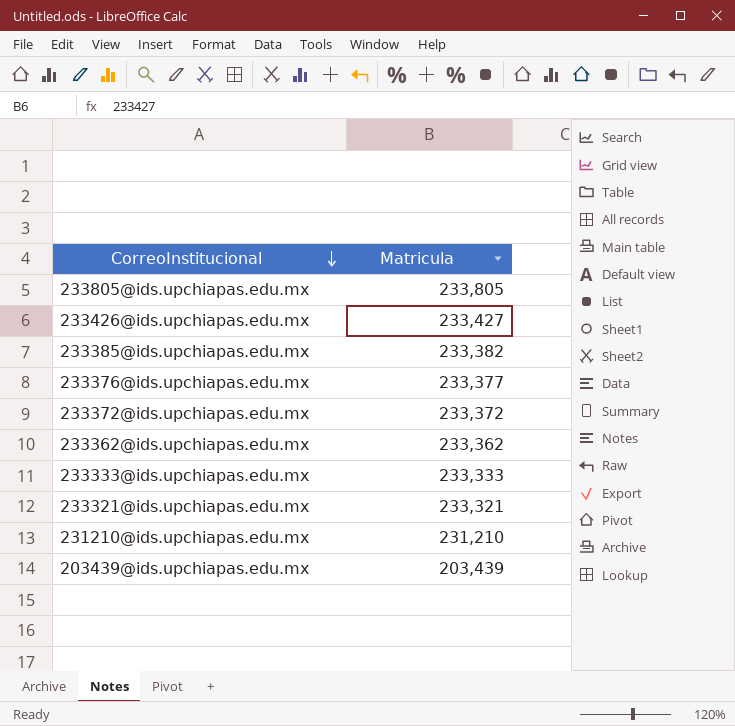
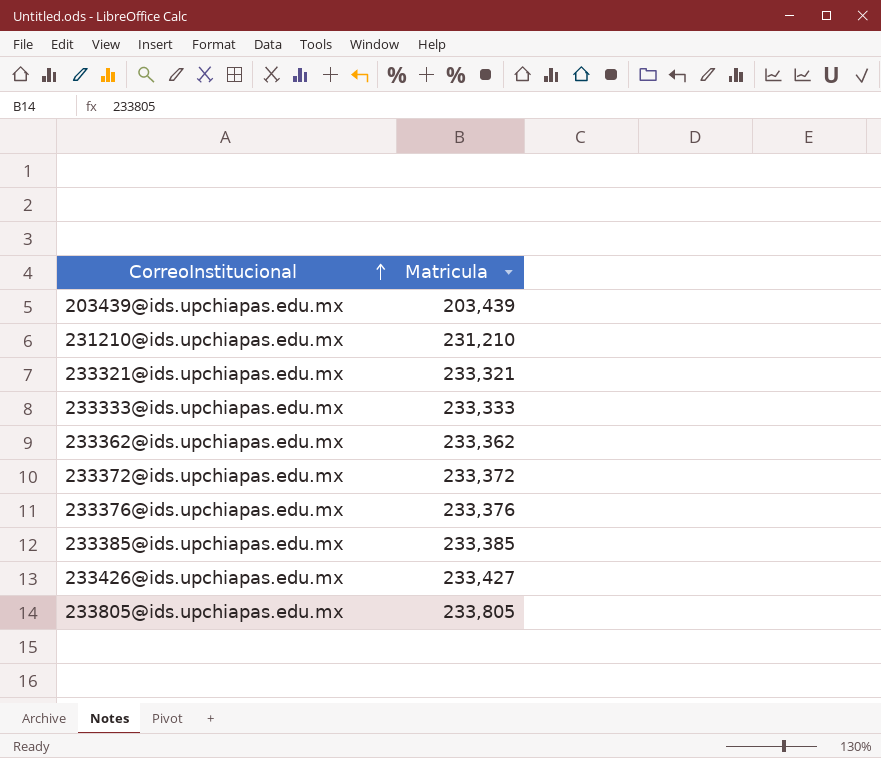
row order: CorreoInstitucional descending -> CorreoInstitucional ascending
233376@ids.upchiapas.edu.mx | Matricula: 233,377 -> 233,376
233385@ids.upchiapas.edu.mx | Matricula: 233,382 -> 233,385

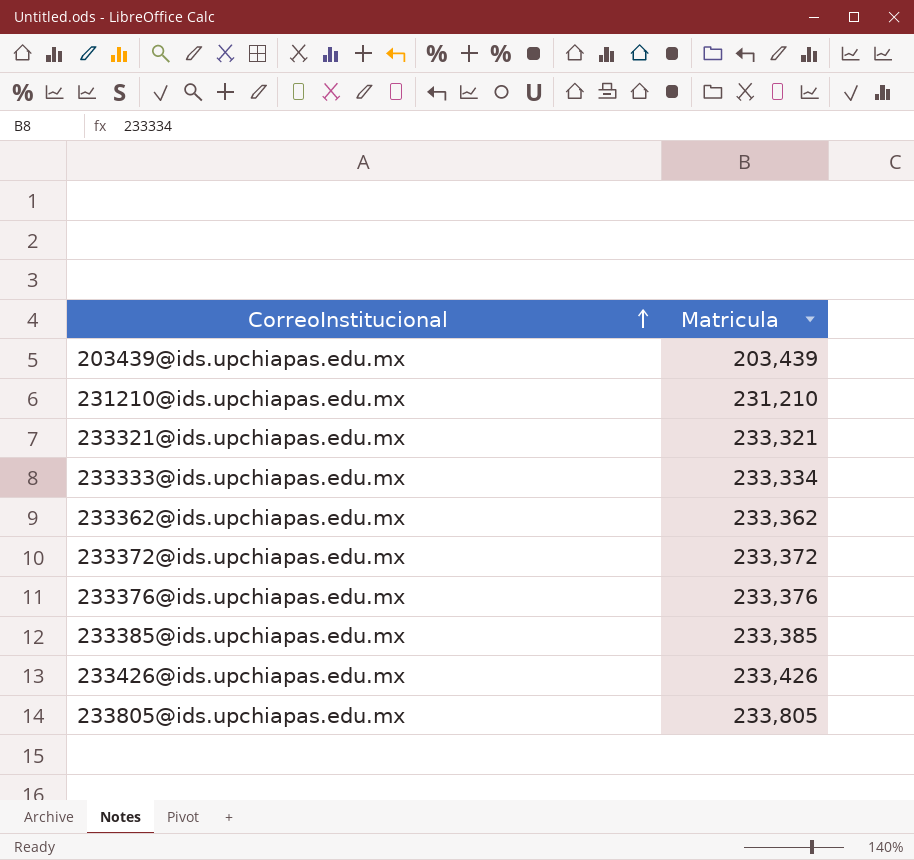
233333@ids.upchiapas.edu.mx | Matricula: 233,333 -> 233,334
233426@ids.upchiapas.edu.mx | Matricula: 233,427 -> 233,426

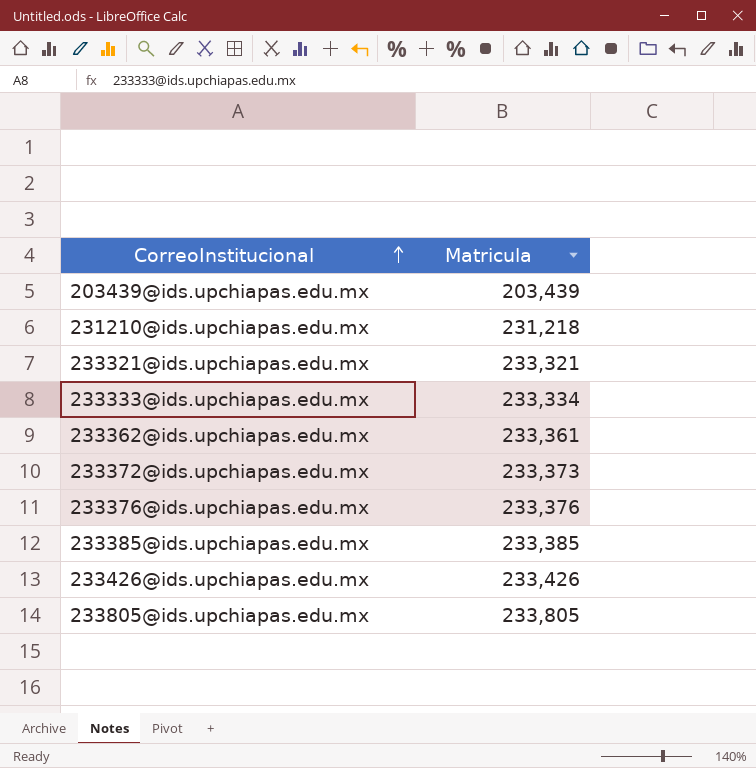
231210@ids.upchiapas.edu.mx | Matricula: 231,210 -> 231,218
233362@ids.upchiapas.edu.mx | Matricula: 233,362 -> 233,361
233372@ids.upchiapas.edu.mx | Matricula: 233,372 -> 233,373

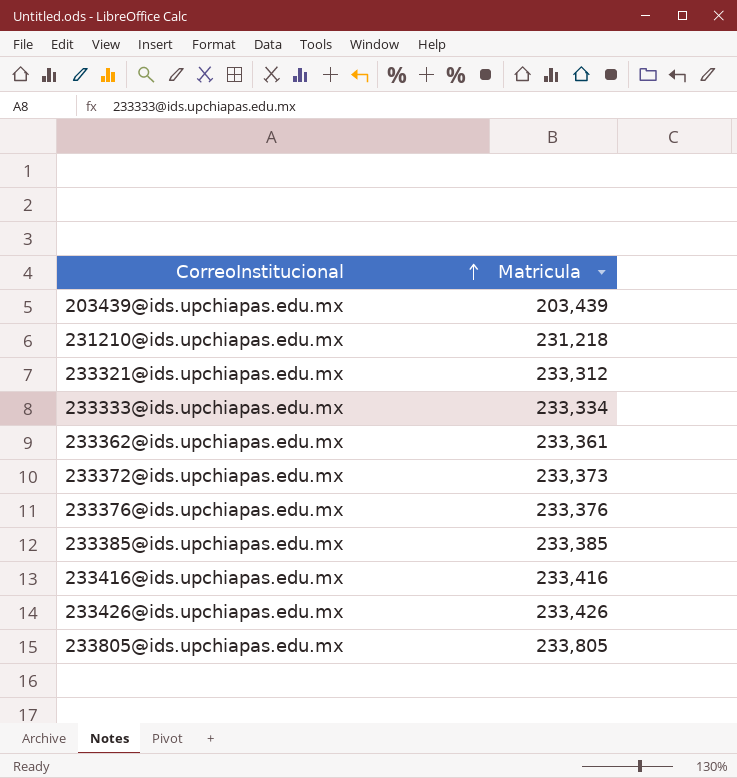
233321@ids.upchiapas.edu.mx | Matricula: 233,321 -> 233,312
row 233416@ids.upchiapas.edu.mx: none -> 233,416

